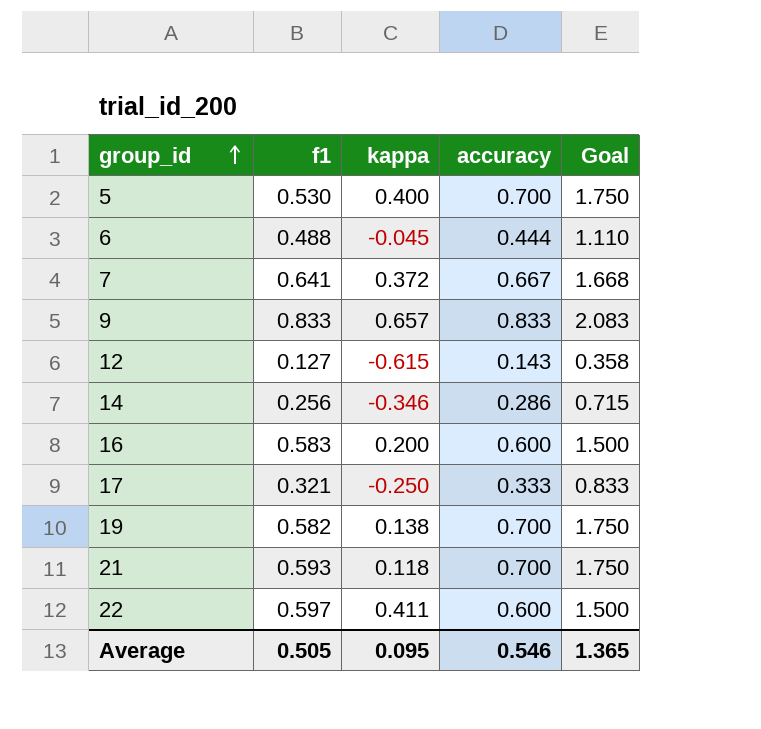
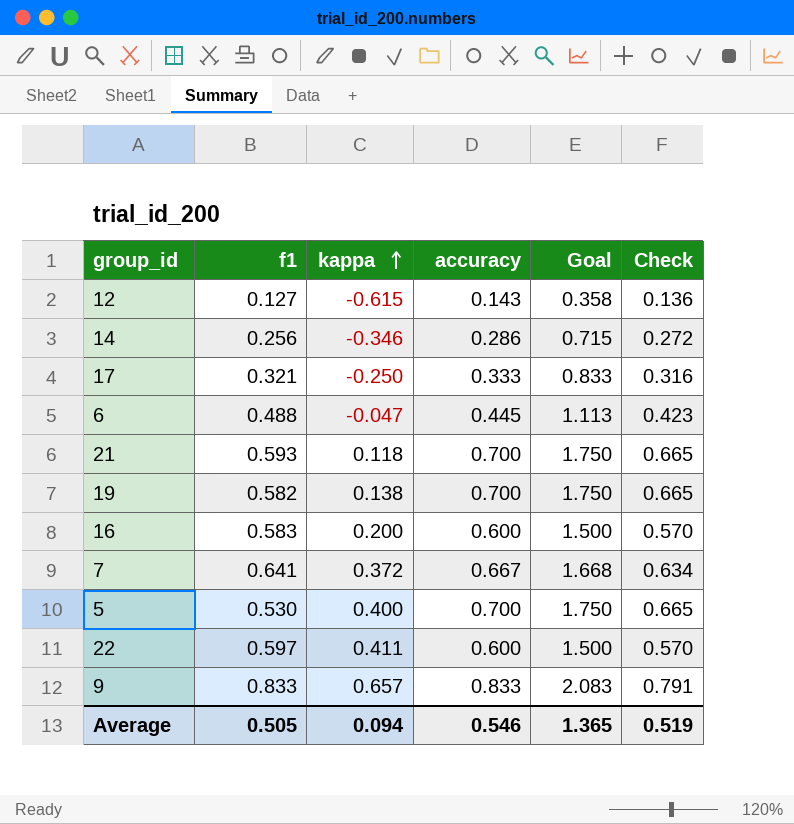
row order: group_id ascending -> kappa ascending
column Check | formula: none -> [accuracy] * 0.95
6 | kappa: -0.045 -> -0.047
6 | accuracy: 0.444 -> 0.445
6 | Goal: 1.110 -> 1.113
Average | kappa: 0.095 -> 0.094

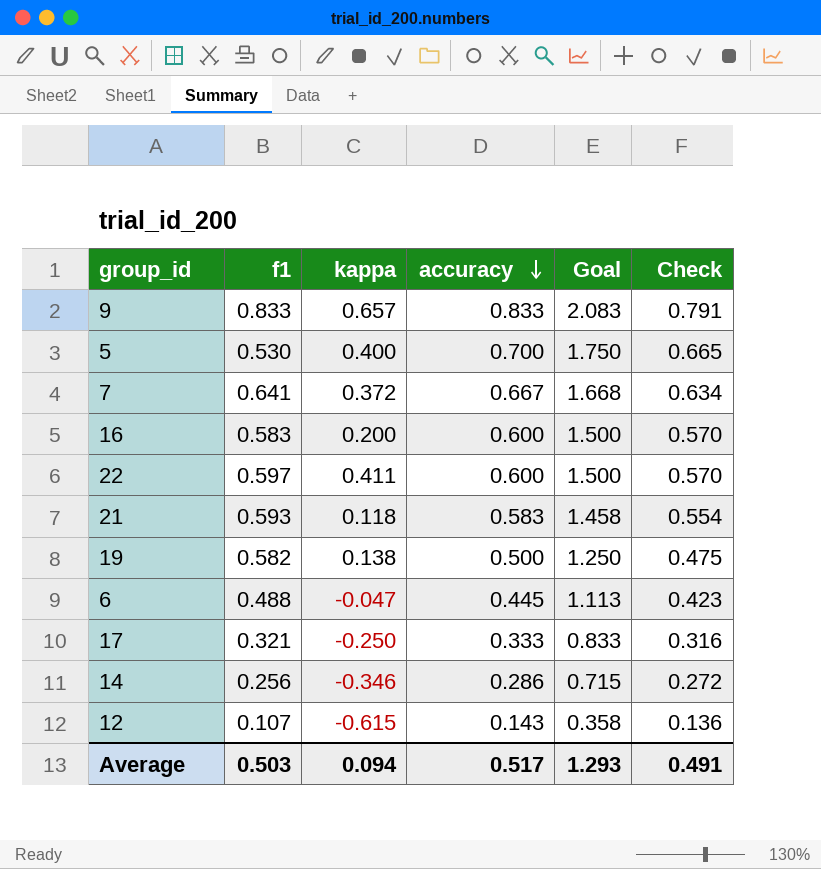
row order: kappa ascending -> accuracy descending
21 | accuracy: 0.700 -> 0.583
21 | Goal: 1.750 -> 1.458
21 | Check: 0.665 -> 0.554
19 | accuracy: 0.700 -> 0.500
19 | Goal: 1.750 -> 1.250
19 | Check: 0.665 -> 0.475
12 | f1: 0.127 -> 0.107
Average | f1: 0.505 -> 0.503
Average | accuracy: 0.546 -> 0.517
Average | Goal: 1.365 -> 1.293
Average | Check: 0.519 -> 0.491

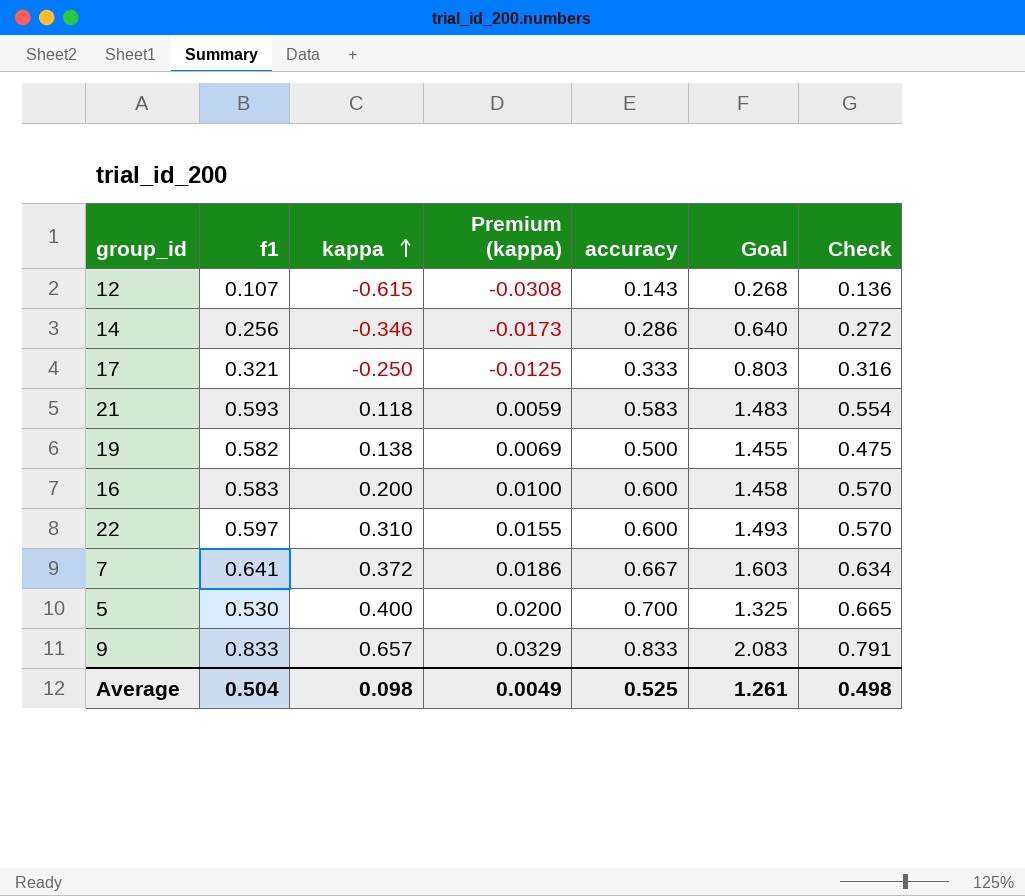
row order: accuracy descending -> kappa ascending
column Premium (kappa) | formula: none -> [kappa] * 0.05
column Goal | formula: [accuracy] * 2.5 -> [f1] * 2.5
row 6: 0.488 | -0.047 | 0.445 | 1.113 | 0.423 -> none
22 | kappa: 0.411 -> 0.310
Average | f1: 0.503 -> 0.504
Average | kappa: 0.094 -> 0.098
Average | accuracy: 0.517 -> 0.525
Average | Goal: 1.293 -> 1.261
Average | Check: 0.491 -> 0.498

